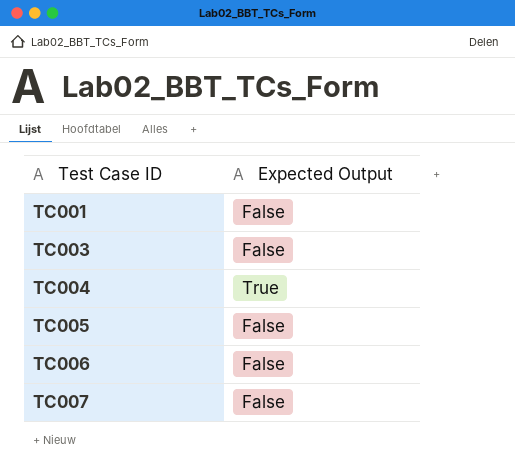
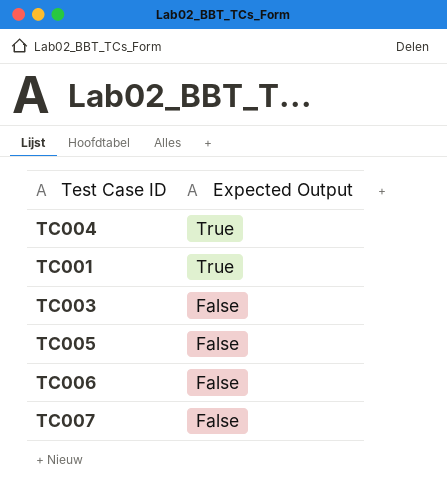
row order: Test Case ID ascending -> Expected Output descending
TC001 | Expected Output: False -> True

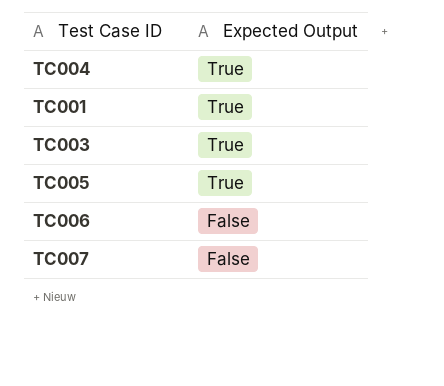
TC003 | Expected Output: False -> True
TC005 | Expected Output: False -> True

